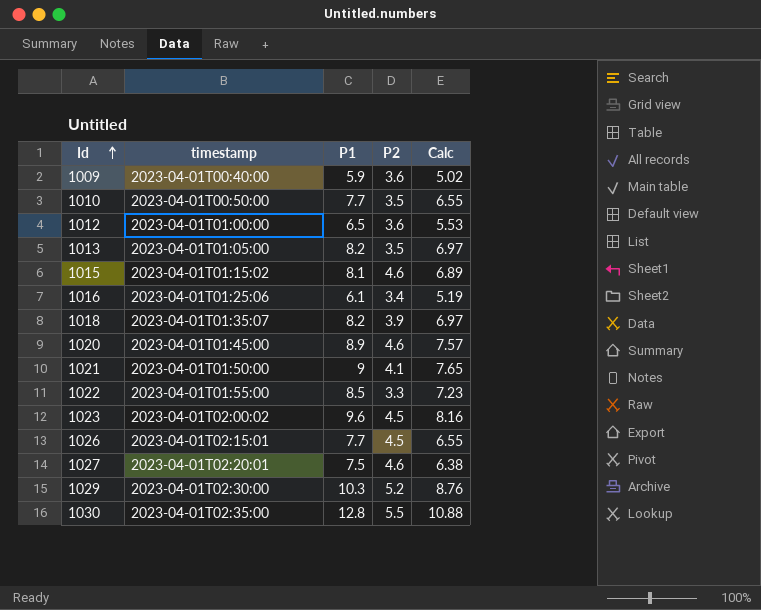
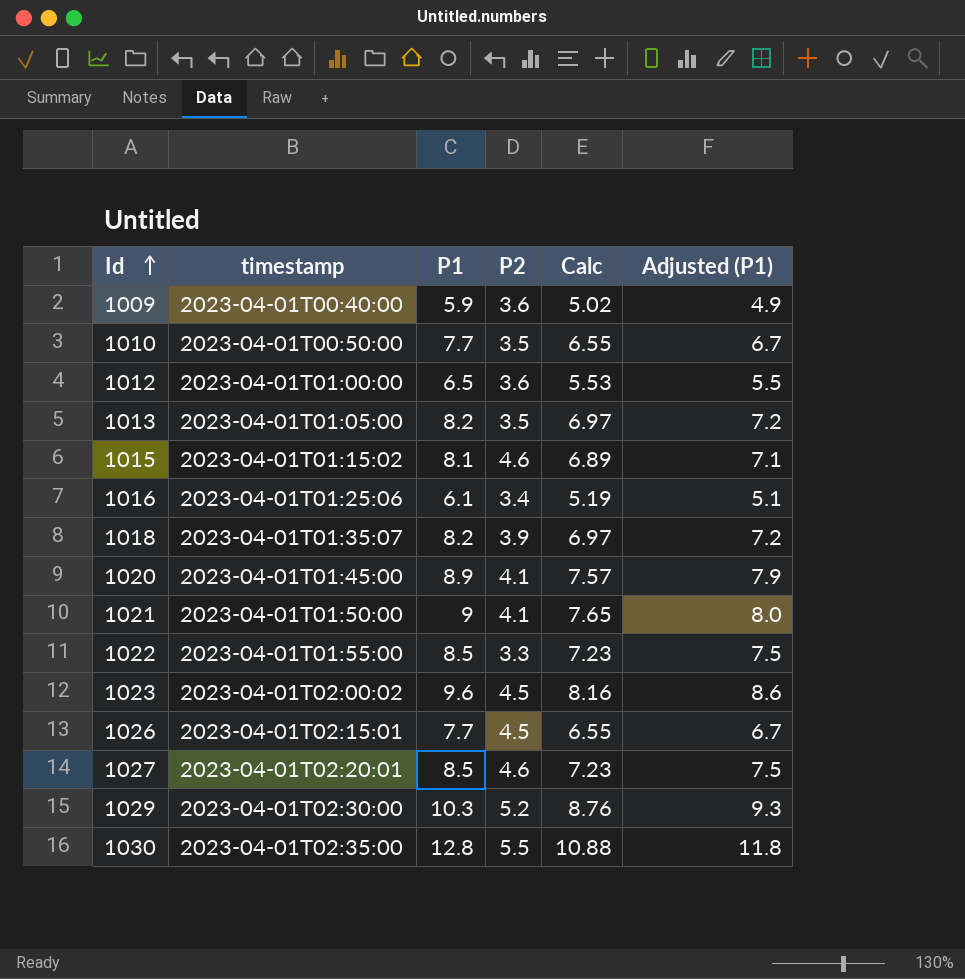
column Adjusted (P1) | formula: none -> [P1] - 1
1020 | P2: 4.6 -> 4.1
1027 | P1: 7.5 -> 8.5
1027 | Calc: 6.38 -> 7.23

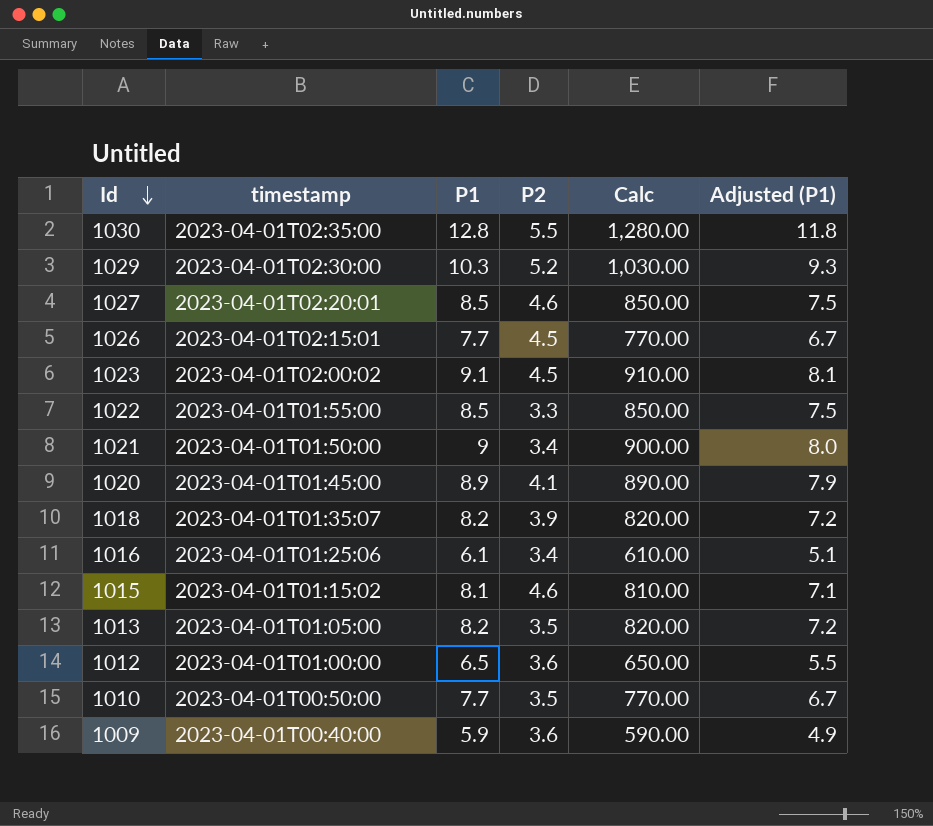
row order: Id ascending -> Id descending
column Calc | formula: [P1] * 0.85 -> [P1] * 100
1023 | P1: 9.6 -> 9.1
1023 | Adjusted (P1): 8.6 -> 8.1
1021 | P2: 4.1 -> 3.4

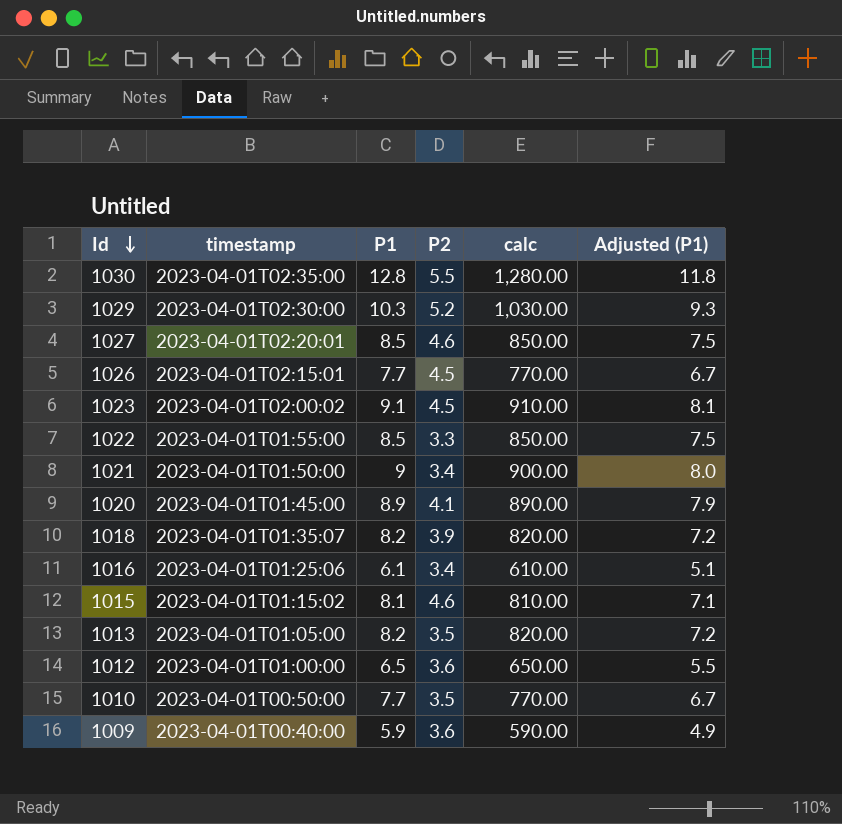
column name: Calc -> calc

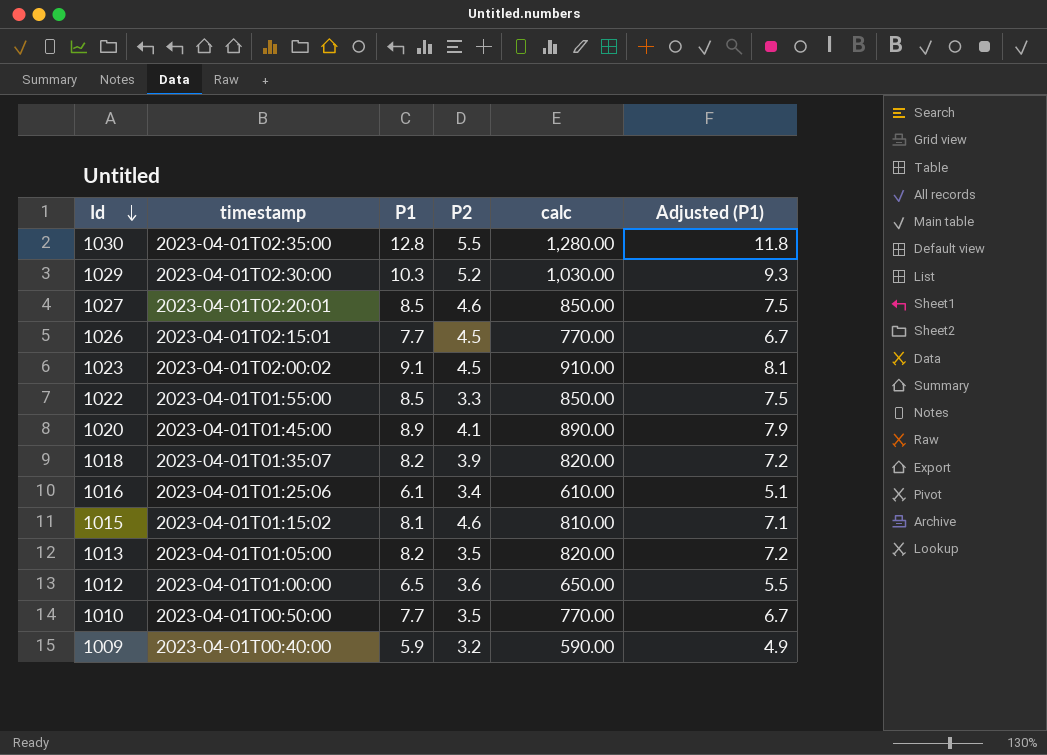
row 1021: 2023-04-01T01:50:00 | 9 | 3.4 | 900.00 | 8.0 -> none
1009 | P2: 3.6 -> 3.2

